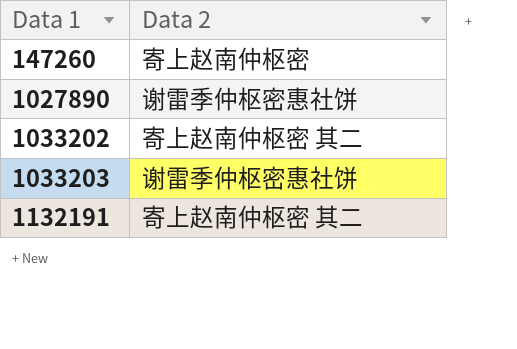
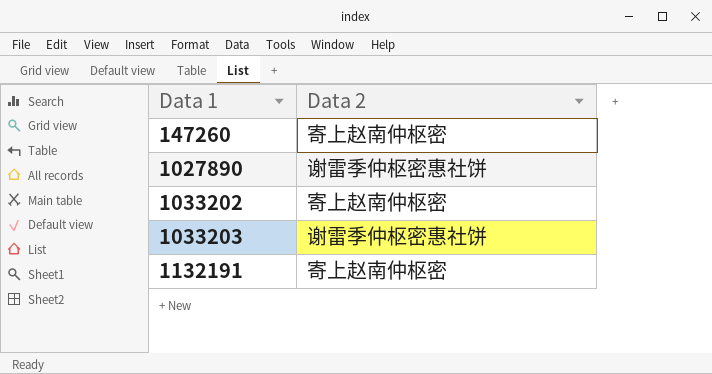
1033202 | Data 2: 寄上赵南仲枢密 其二 -> 寄上赵南仲枢密
1132191 | Data 2: 寄上赵南仲枢密 其二 -> 寄上赵南仲枢密

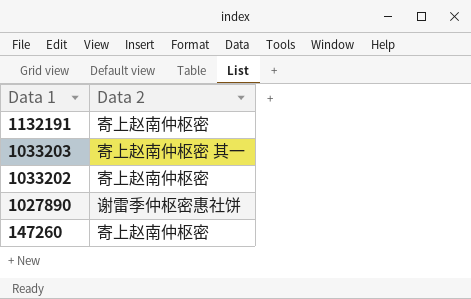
row order: Data 1 ascending -> Data 1 descending
1033203 | Data 2: 谢雷季仲枢密惠社饼 -> 寄上赵南仲枢密 其一

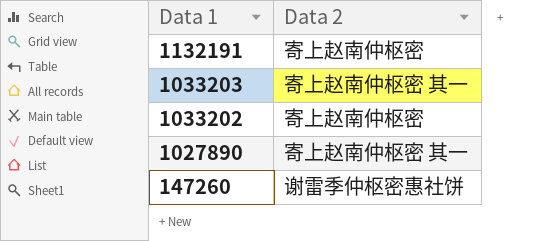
1027890 | Data 2: 谢雷季仲枢密惠社饼 -> 寄上赵南仲枢密 其一
147260 | Data 2: 寄上赵南仲枢密 -> 谢雷季仲枢密惠社饼

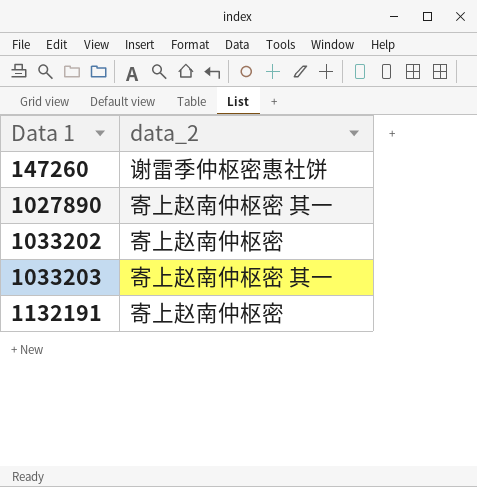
row order: Data 1 descending -> Data 1 ascending
column name: Data 2 -> data_2

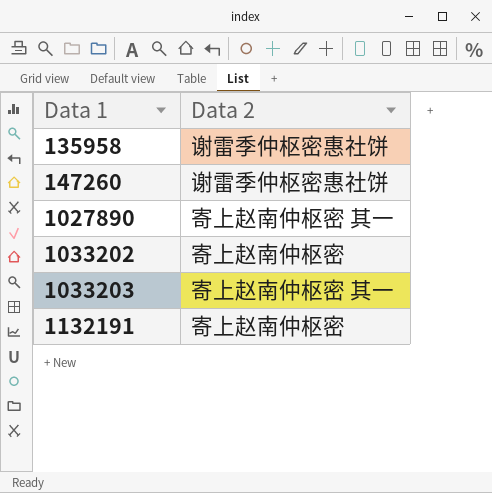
column name: data_2 -> Data 2
row 135958: none -> 谢雷季仲枢密惠社饼

